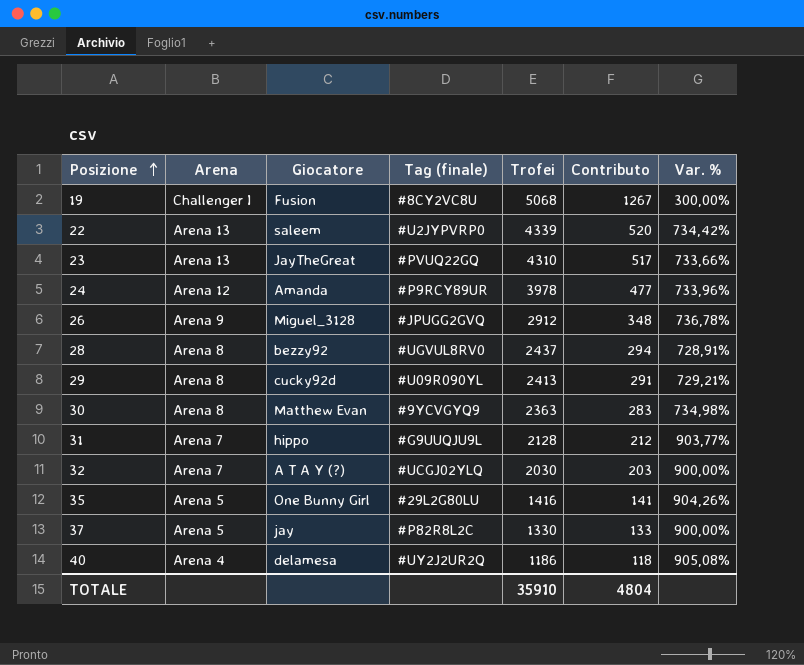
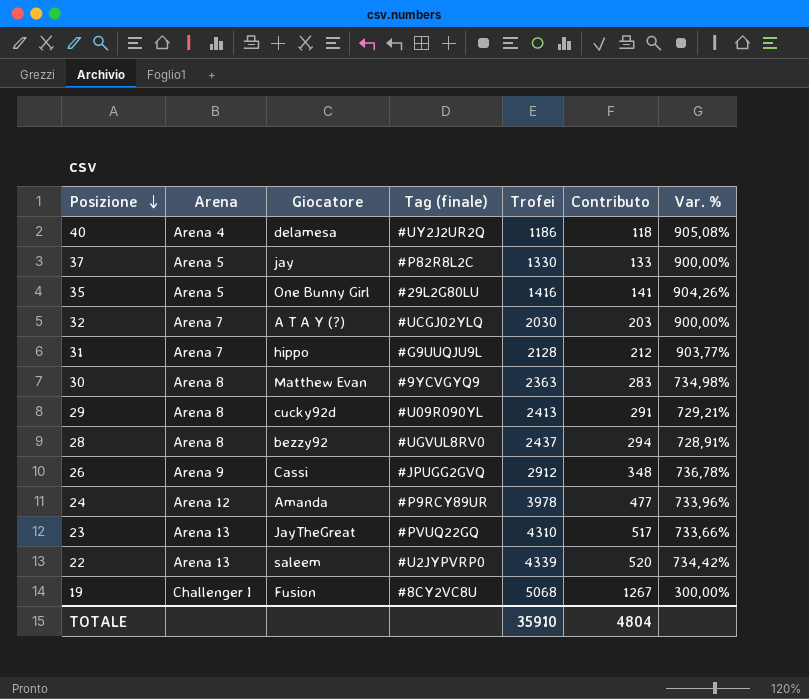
row order: Posizione ascending -> Posizione descending
26 | Giocatore: Miguel_3128 -> Cassi

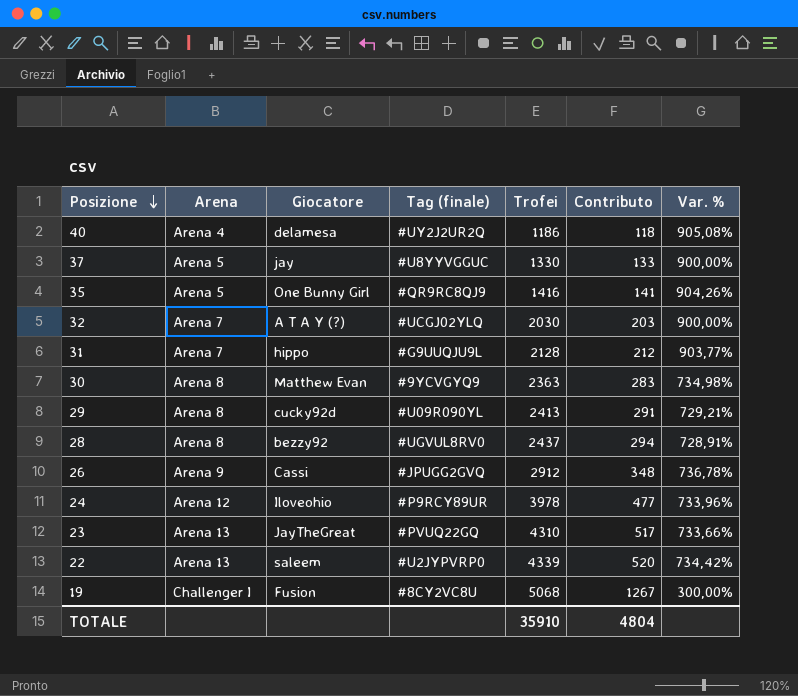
37 | Tag (finale): #P82R8L2C -> #U8YYVGGUC
35 | Tag (finale): #29L2G80LU -> #QR9RC8QJ9
24 | Giocatore: Amanda -> Iloveohio

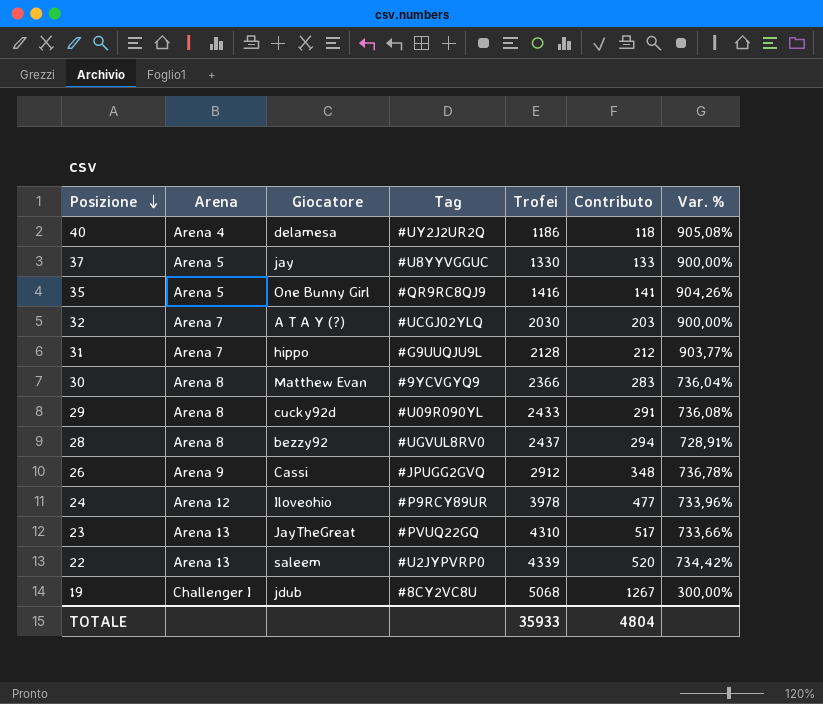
column name: Tag (finale) -> Tag
30 | Trofei: 2363 -> 2366
30 | Var. %: 734,98% -> 736,04%
29 | Trofei: 2413 -> 2433
29 | Var. %: 729,21% -> 736,08%
19 | Giocatore: Fusion -> jdub
TOTALE | Trofei: 35910 -> 35933

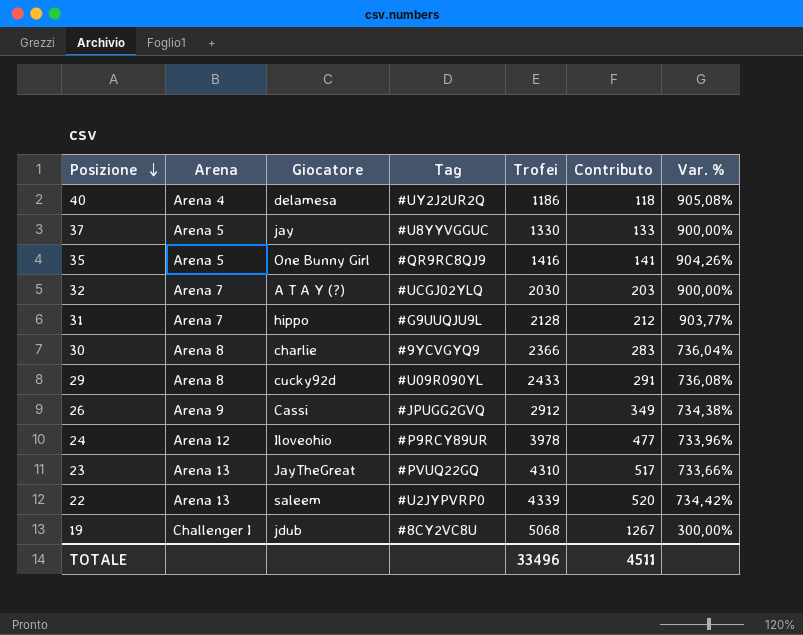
row 28: Arena 8 | bezzy92 | #UGVUL8RV0 | 2437 | 294 | 728,91% -> none
30 | Giocatore: Matthew Evan -> charlie
26 | Contributo: 348 -> 349
26 | Var. %: 736,78% -> 734,38%
TOTALE | Trofei: 35933 -> 33496
TOTALE | Contributo: 4804 -> 4511

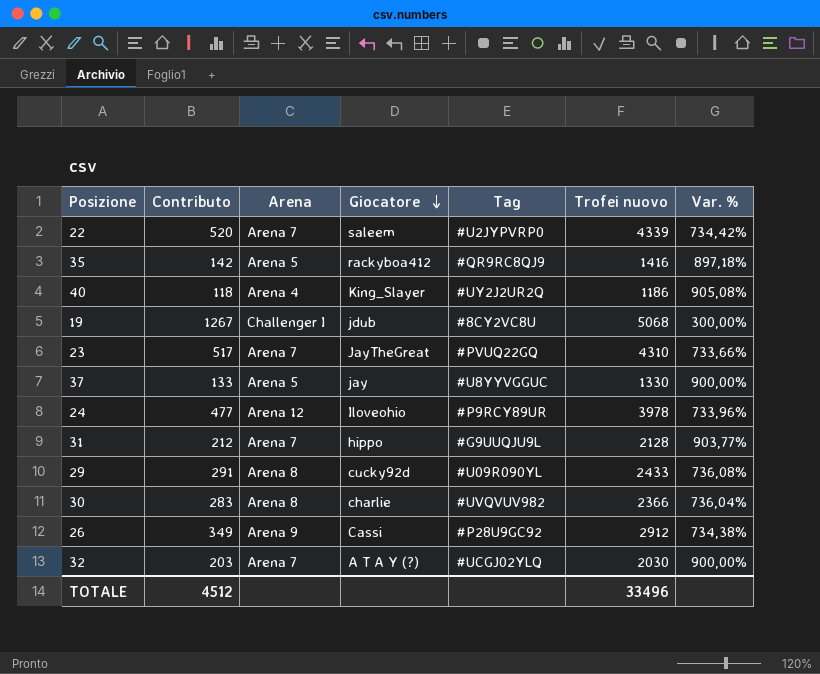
row order: Posizione descending -> Giocatore descending
column Contributo | position: 6 -> 2
column name: Trofei -> Trofei nuovo
22 | Arena: Arena 13 -> Arena 7
35 | Contributo: 141 -> 142
35 | Giocatore: One Bunny Girl -> rackyboa412
35 | Var. %: 904,26% -> 897,18%
40 | Giocatore: delamesa -> King_Slayer
23 | Arena: Arena 13 -> Arena 7
30 | Tag: #9YCVGYQ9 -> #UVQVUV982
26 | Tag: #JPUGG2GVQ -> #P28U9GC92
TOTALE | Contributo: 4511 -> 4512

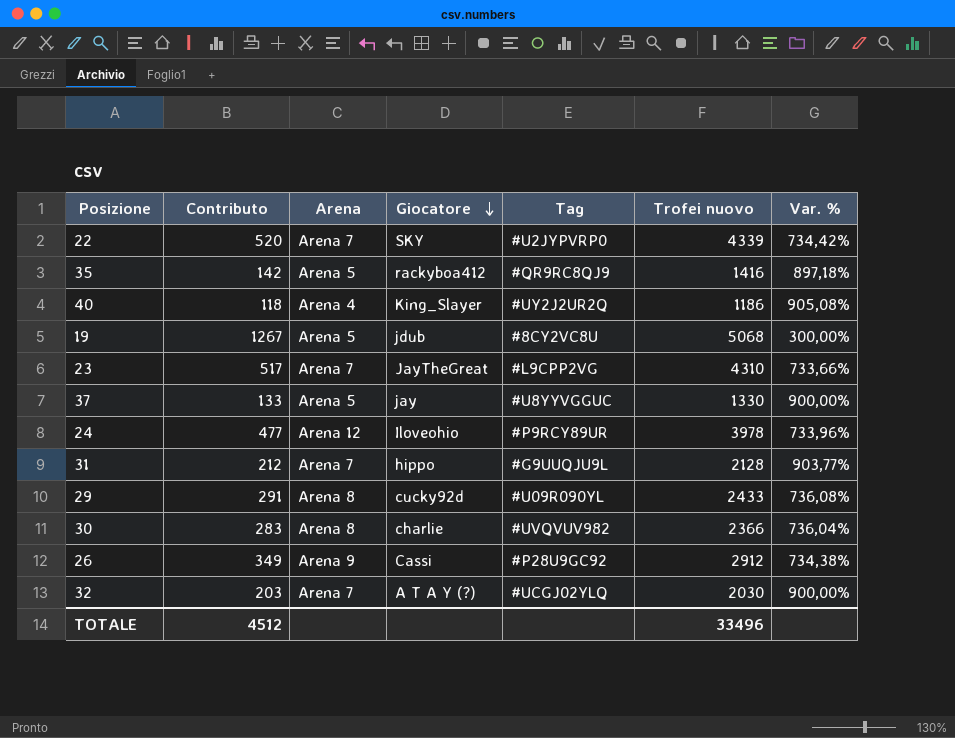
22 | Giocatore: saleem -> SKY
19 | Arena: Challenger I -> Arena 5
23 | Tag: #PVUQ22GQ -> #L9CPP2VG

